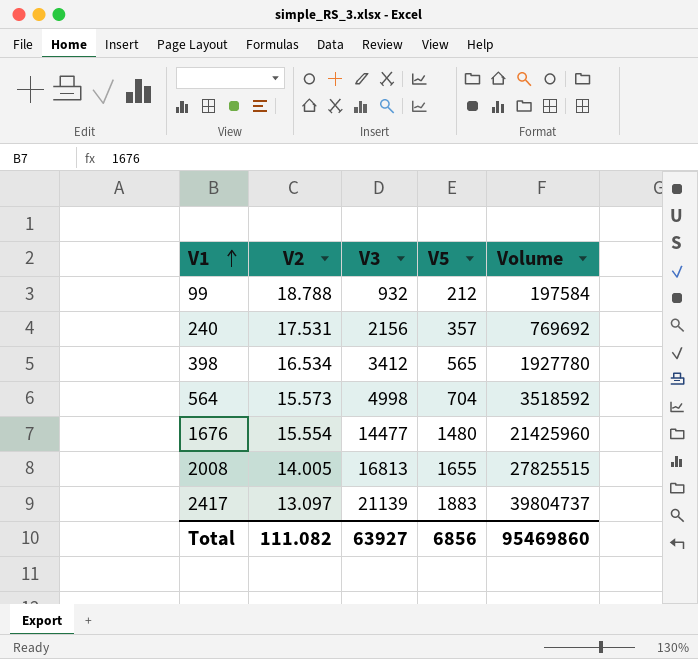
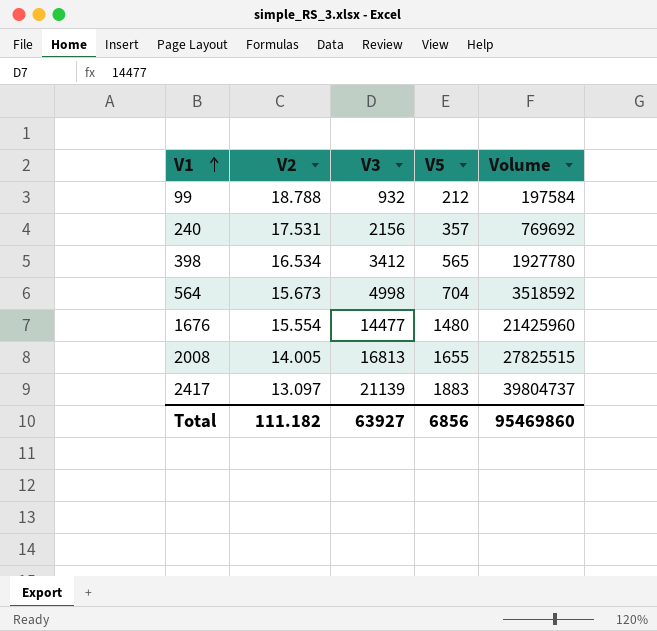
564 | V2: 15.573 -> 15.673
Total | V2: 111.082 -> 111.182

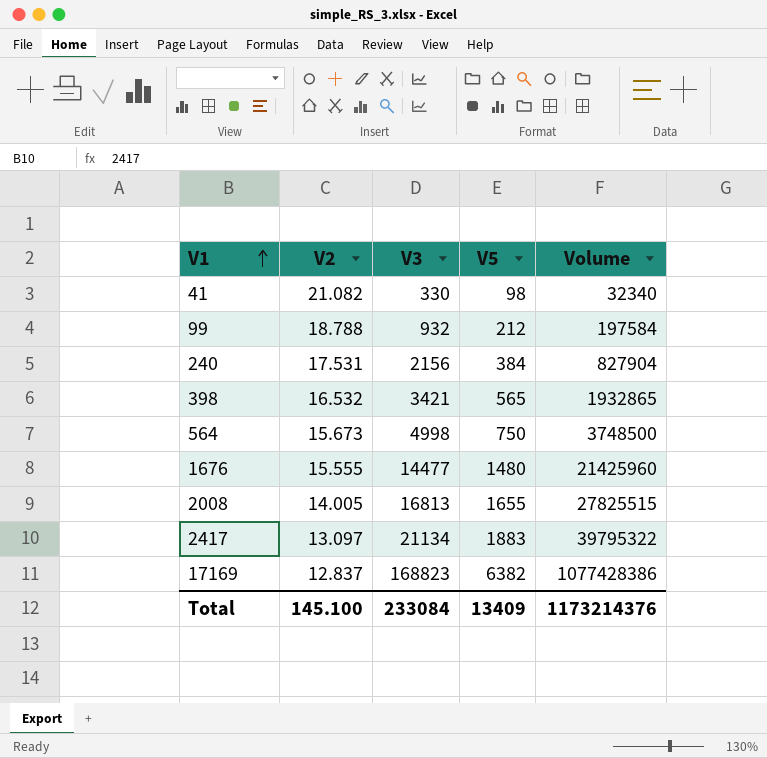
row 41: none -> 21.082 | 330 | 98 | 32340
240 | V5: 357 -> 384
240 | Volume: 769692 -> 827904
398 | V2: 16.534 -> 16.532
398 | V3: 3412 -> 3421
398 | Volume: 1927780 -> 1932865
564 | V5: 704 -> 750
564 | Volume: 3518592 -> 3748500
1676 | V2: 15.554 -> 15.555
2417 | V3: 21139 -> 21134
2417 | Volume: 39804737 -> 39795322
row 17169: none -> 12.837 | 168823 | 6382 | 1077428386
Total | V2: 111.182 -> 145.100
Total | V3: 63927 -> 233084
Total | V5: 6856 -> 13409
Total | Volume: 95469860 -> 1173214376

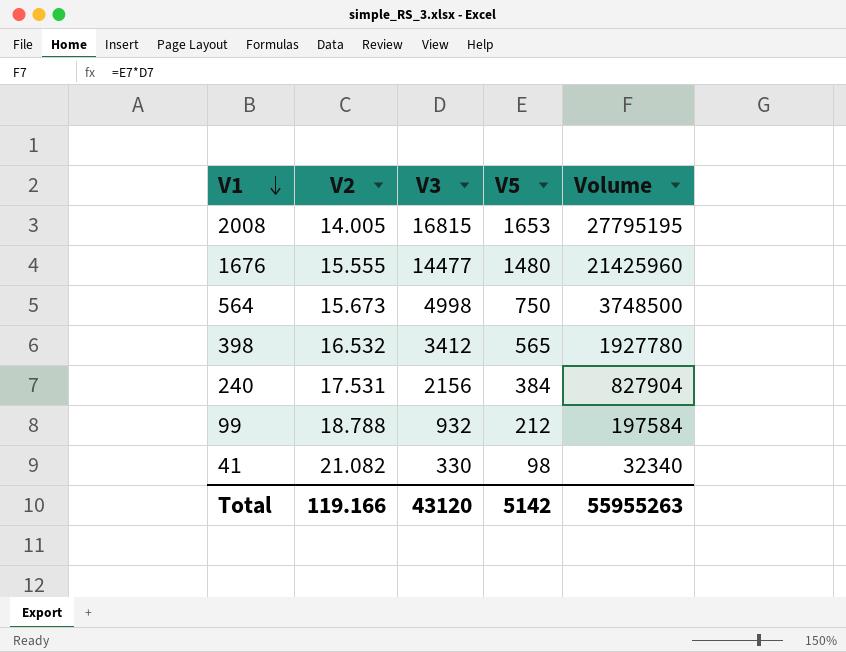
row order: V1 ascending -> V1 descending
row 2417: 13.097 | 21134 | 1883 | 39795322 -> none
row 17169: 12.837 | 168823 | 6382 | 1077428386 -> none
2008 | V3: 16813 -> 16815
2008 | V5: 1655 -> 1653
2008 | Volume: 27825515 -> 27795195
398 | V3: 3421 -> 3412
398 | Volume: 1932865 -> 1927780
Total | V2: 145.100 -> 119.166
Total | V3: 233084 -> 43120
Total | V5: 13409 -> 5142
Total | Volume: 1173214376 -> 55955263

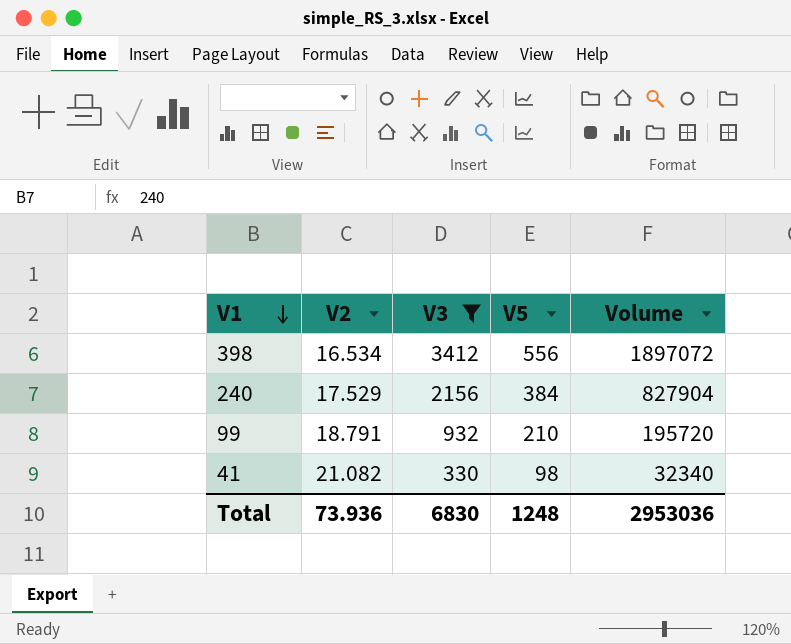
filter: none -> V3 <= 3412
398 | V2: 16.532 -> 16.534
398 | V5: 565 -> 556
398 | Volume: 1927780 -> 1897072
240 | V2: 17.531 -> 17.529
99 | V2: 18.788 -> 18.791
99 | V5: 212 -> 210
99 | Volume: 197584 -> 195720
Total | V2: 119.166 -> 73.936
Total | V3: 43120 -> 6830
Total | V5: 5142 -> 1248
Total | Volume: 55955263 -> 2953036

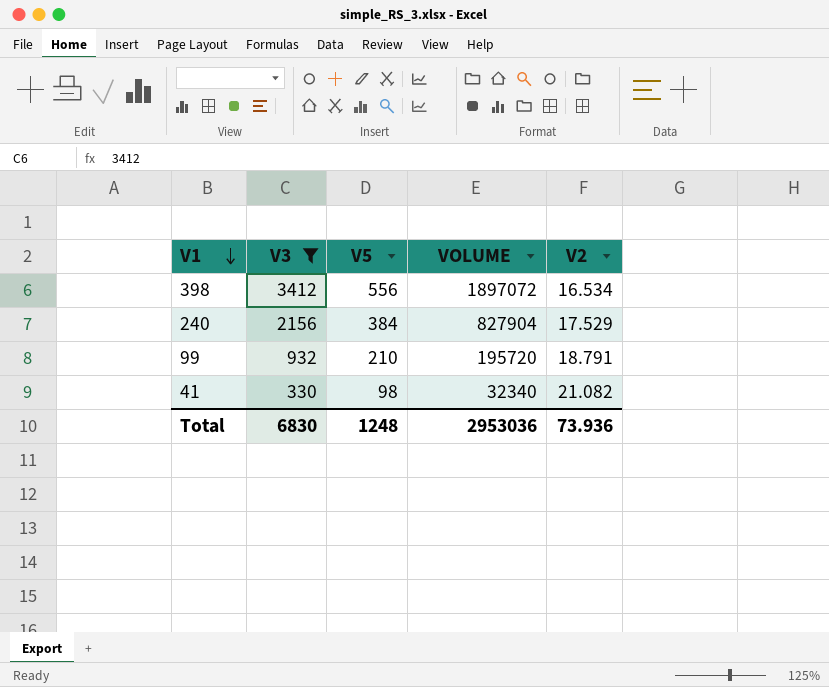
column name: Volume -> VOLUME
column V2 | position: 2 -> 5

